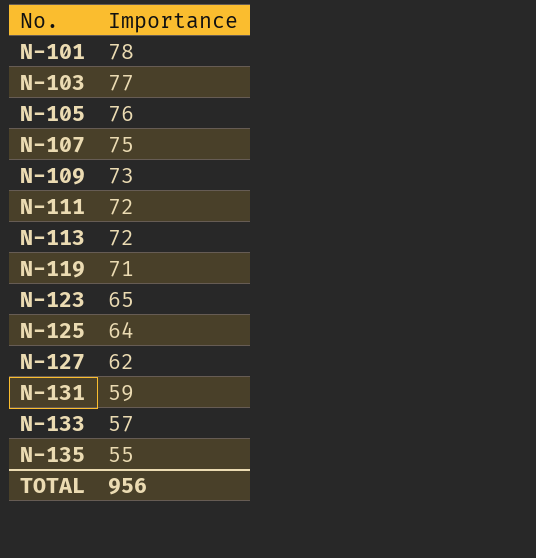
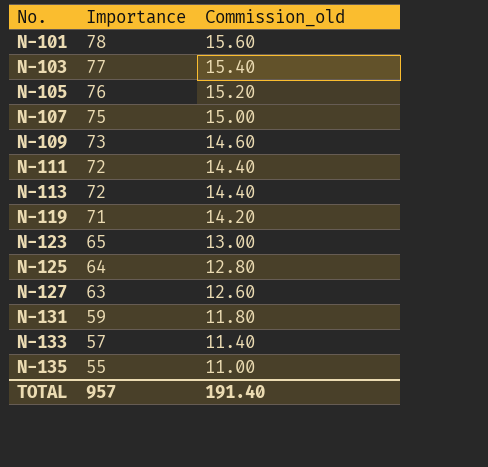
column Commission_old | formula: none -> [Importance] * 0.2
N-127 | Importance: 62 -> 63
TOTAL | Importance: 956 -> 957

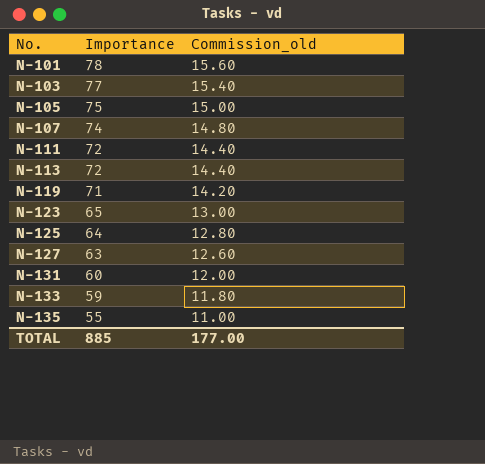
row N-109: 73 | 14.60 -> none
N-105 | Importance: 76 -> 75
N-105 | Commission_old: 15.20 -> 15.00
N-107 | Importance: 75 -> 74
N-107 | Commission_old: 15.00 -> 14.80
N-131 | Importance: 59 -> 60
N-131 | Commission_old: 11.80 -> 12.00
N-133 | Importance: 57 -> 59
N-133 | Commission_old: 11.40 -> 11.80
TOTAL | Importance: 957 -> 885
TOTAL | Commission_old: 191.40 -> 177.00

